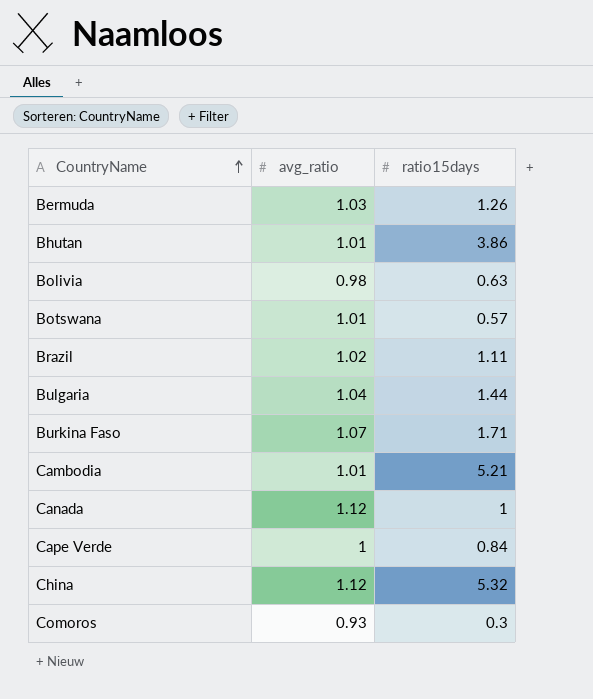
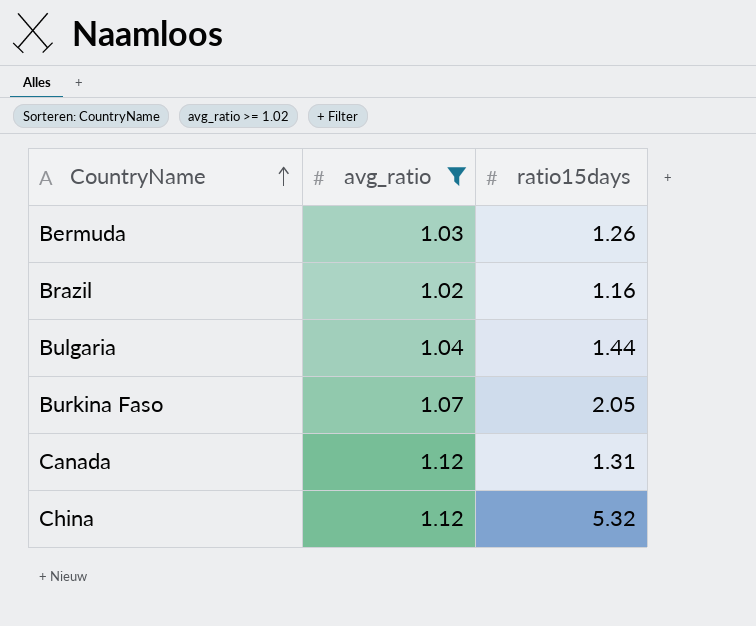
filter: none -> avg_ratio >= 1.02
Brazil | ratio15days: 1.11 -> 1.16
Burkina Faso | ratio15days: 1.71 -> 2.05
Canada | ratio15days: 1 -> 1.31

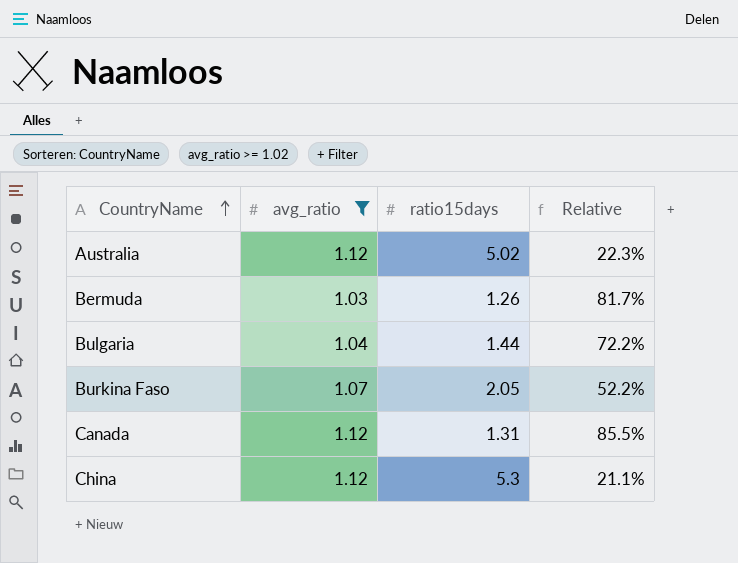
column Relative | formula: none -> [avg_ratio] / [ratio15days]
row Brazil: 1.02 | 1.16 -> none
row Australia: none -> 1.12 | 5.02 | 22.3%
China | ratio15days: 5.32 -> 5.3

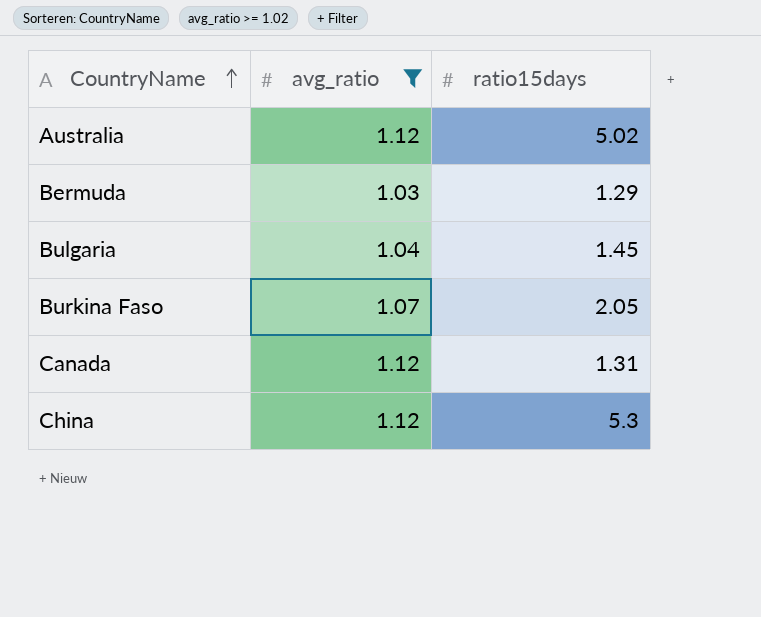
column Relative | formula: [avg_ratio] / [ratio15days] -> none
Bermuda | ratio15days: 1.26 -> 1.29
Bulgaria | ratio15days: 1.44 -> 1.45

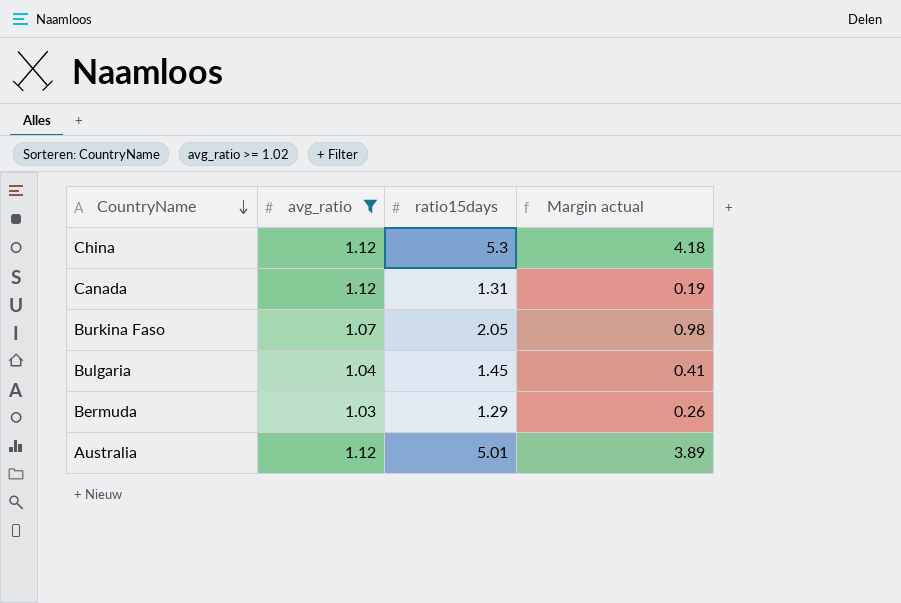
row order: CountryName ascending -> CountryName descending
column Margin actual | formula: none -> [ratio15days] - [avg_ratio]
Australia | ratio15days: 5.02 -> 5.01

